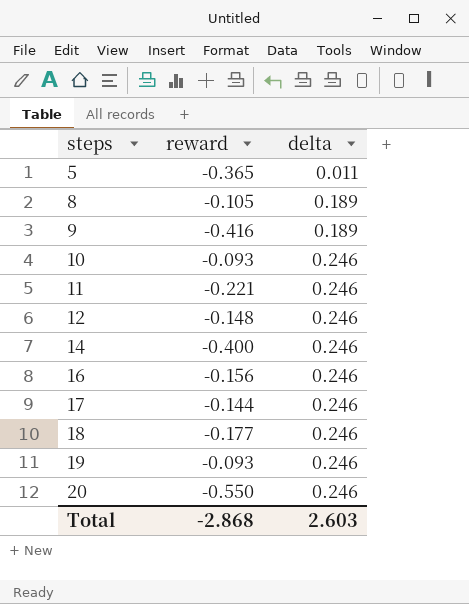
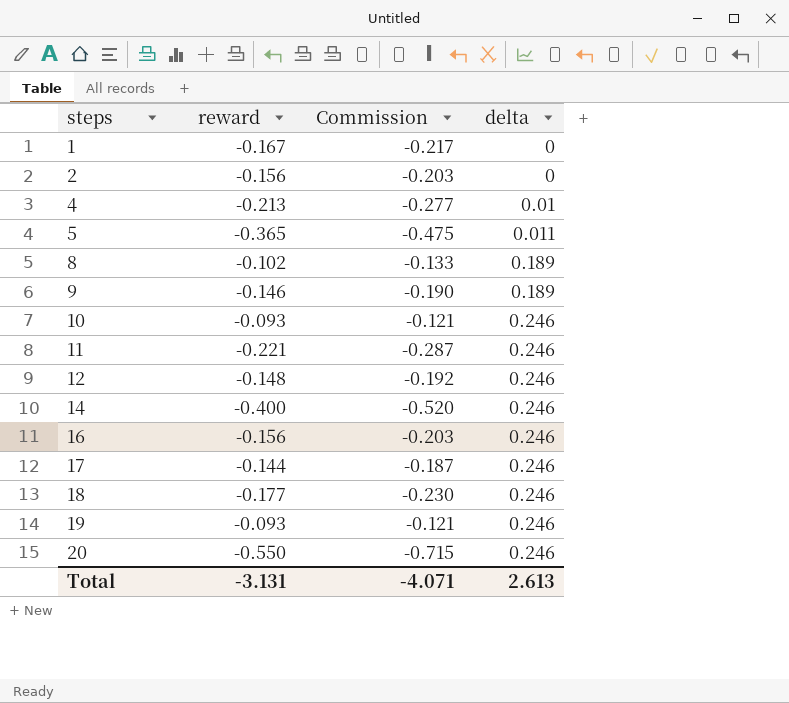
column Commission | formula: none -> [reward] * 1.3
row 1: none -> -0.167 | -0.217 | 0
row 2: none -> -0.156 | -0.203 | 0
row 4: none -> -0.213 | -0.277 | 0.01
8 | reward: -0.105 -> -0.102
9 | reward: -0.416 -> -0.146
Total | reward: -2.868 -> -3.131
Total | delta: 2.603 -> 2.613

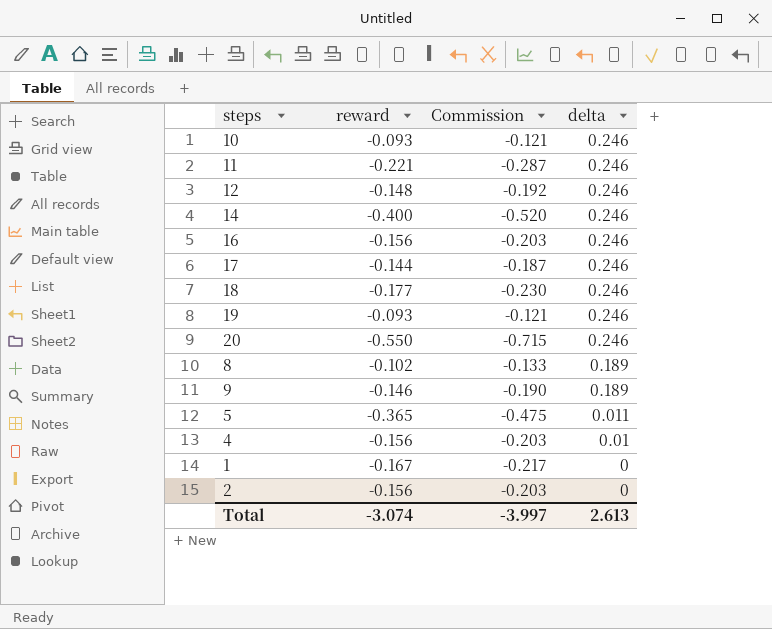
row order: steps ascending -> delta descending
4 | reward: -0.213 -> -0.156
4 | Commission: -0.277 -> -0.203
Total | reward: -3.131 -> -3.074
Total | Commission: -4.071 -> -3.997

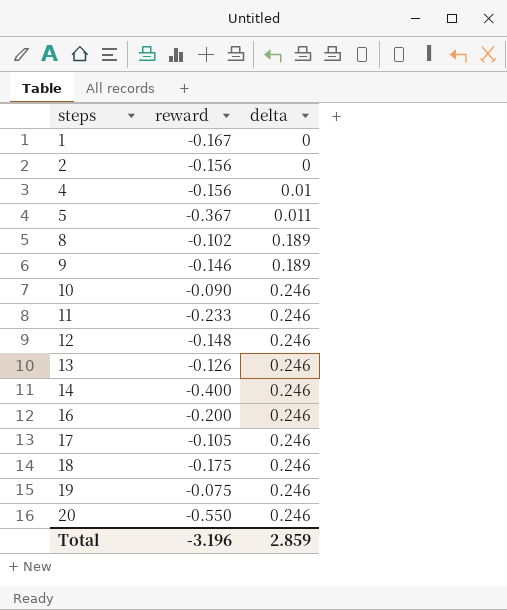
row order: delta descending -> steps ascending
column Commission | formula: [reward] * 1.3 -> none
5 | reward: -0.365 -> -0.367
10 | reward: -0.093 -> -0.090
11 | reward: -0.221 -> -0.233
row 13: none -> -0.126 | 0.246
16 | reward: -0.156 -> -0.200
17 | reward: -0.144 -> -0.105
18 | reward: -0.177 -> -0.175
19 | reward: -0.093 -> -0.075
Total | reward: -3.074 -> -3.196
Total | delta: 2.613 -> 2.859

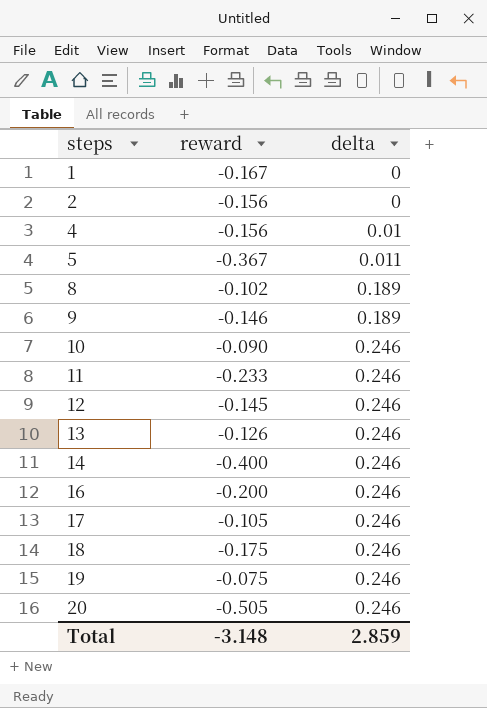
12 | reward: -0.148 -> -0.145
20 | reward: -0.550 -> -0.505
Total | reward: -3.196 -> -3.148

